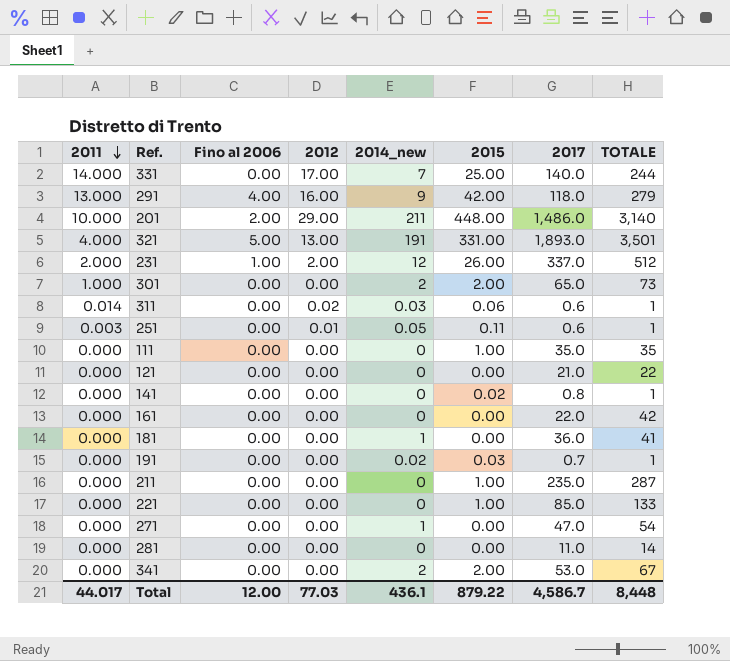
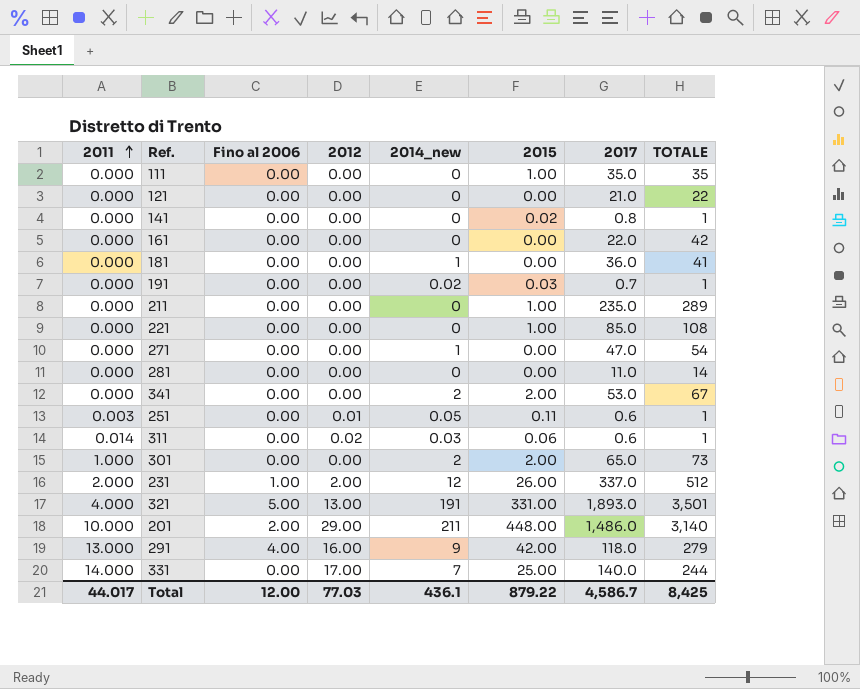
row order: 2011 descending -> 2011 ascending
211 | TOTALE: 287 -> 289
221 | TOTALE: 133 -> 108
Total | TOTALE: 8,448 -> 8,425

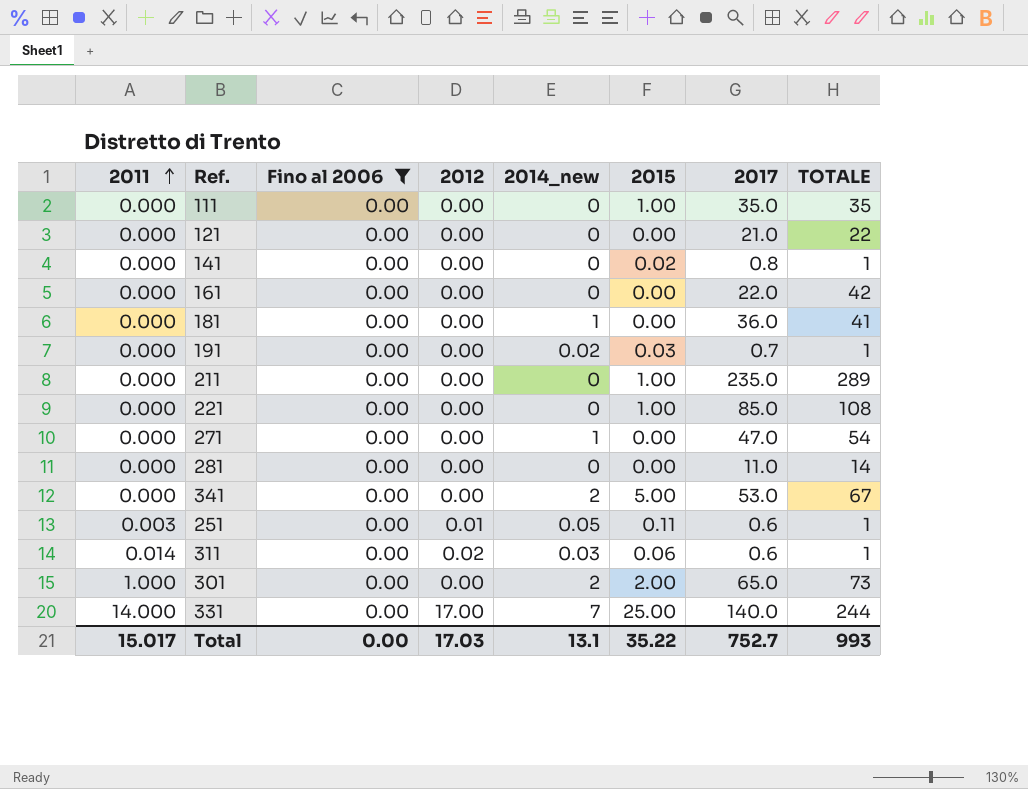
filter: none -> Fino al 2006 = 0.00
341 | 2015: 2.00 -> 5.00
Total | 2011: 44.017 -> 15.017
Total | Fino al 2006: 12.00 -> 0.00
Total | 2012: 77.03 -> 17.03
Total | 2014_new: 436.1 -> 13.1
Total | 2015: 879.22 -> 35.22
Total | 2017: 4,586.7 -> 752.7
Total | TOTALE: 8,425 -> 993

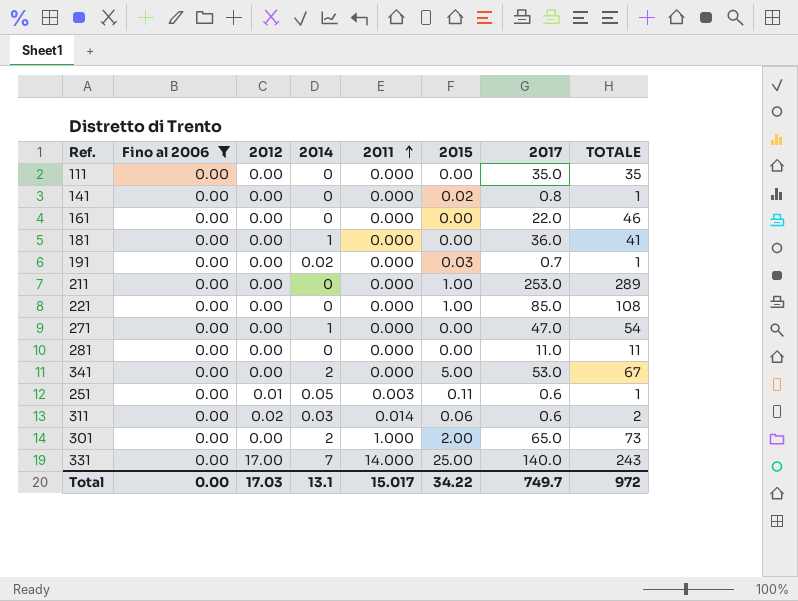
column name: 2014_new -> 2014
column 2011 | position: 1 -> 5
row 121: 0.000 | 0.00 | 0.00 | 0 | 0.00 | 21.0 | 22 -> none
111 | 2015: 1.00 -> 0.00
161 | TOTALE: 42 -> 46
211 | 2017: 235.0 -> 253.0
281 | TOTALE: 14 -> 11
311 | TOTALE: 1 -> 2
331 | TOTALE: 244 -> 243
Total | 2015: 35.22 -> 34.22
Total | 2017: 752.7 -> 749.7
Total | TOTALE: 993 -> 972

